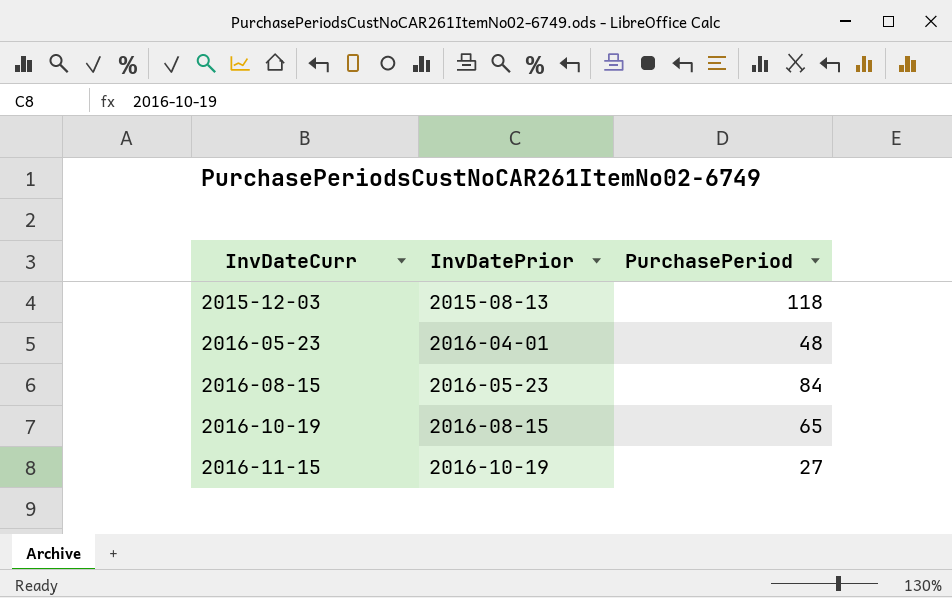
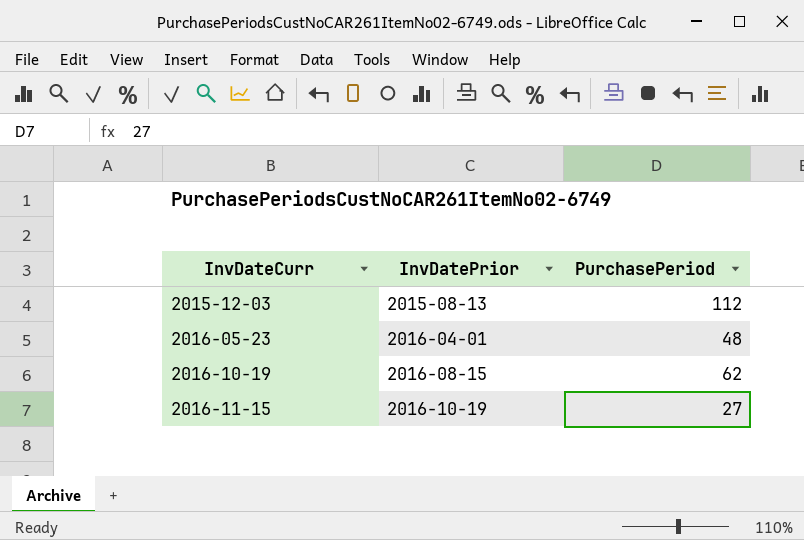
row 2016-08-15: 2016-05-23 | 84 -> none
2015-12-03 | PurchasePeriod: 118 -> 112
2016-10-19 | PurchasePeriod: 65 -> 62

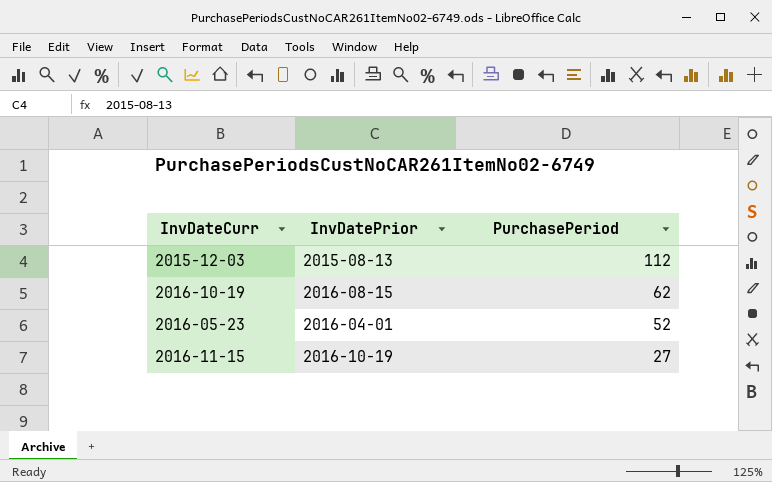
row order: InvDateCurr ascending -> PurchasePeriod descending
2016-05-23 | PurchasePeriod: 48 -> 52

